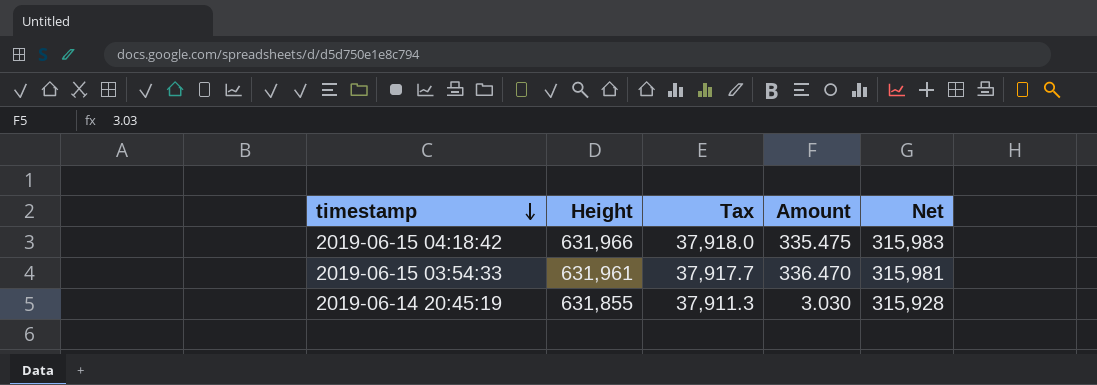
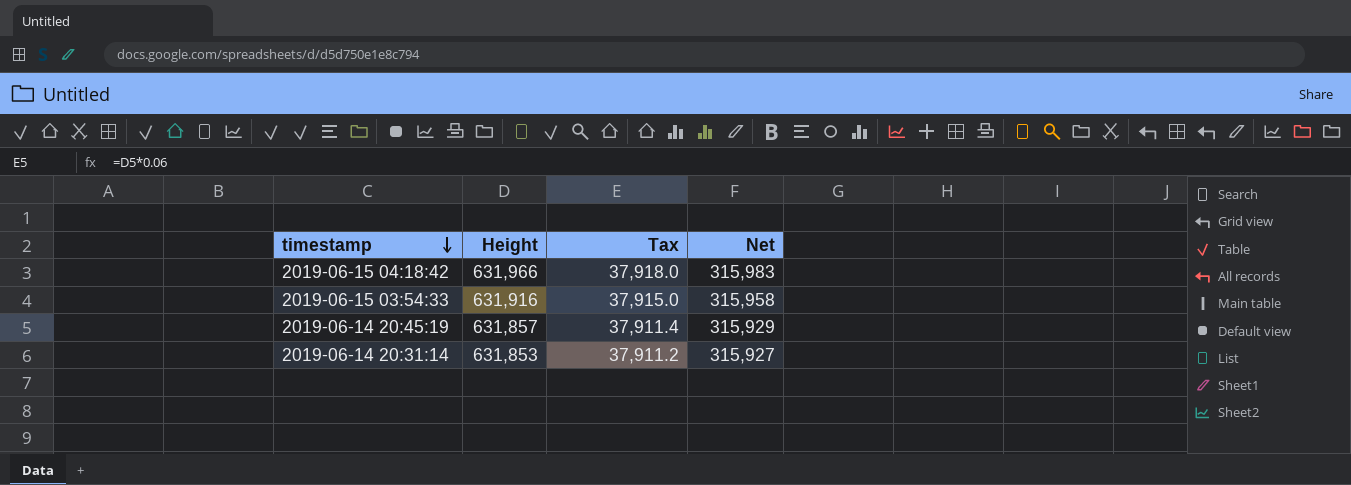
column Amount | position: 4 -> none
2019-06-15 03:54:33 | Height: 631,961 -> 631,916
2019-06-15 03:54:33 | Tax: 37,917.7 -> 37,915.0
2019-06-15 03:54:33 | Net: 315,981 -> 315,958
2019-06-14 20:45:19 | Height: 631,855 -> 631,857
2019-06-14 20:45:19 | Tax: 37,911.3 -> 37,911.4
2019-06-14 20:45:19 | Net: 315,928 -> 315,929
row 2019-06-14 20:31:14: none -> 631,853 | 37,911.2 | 315,927

